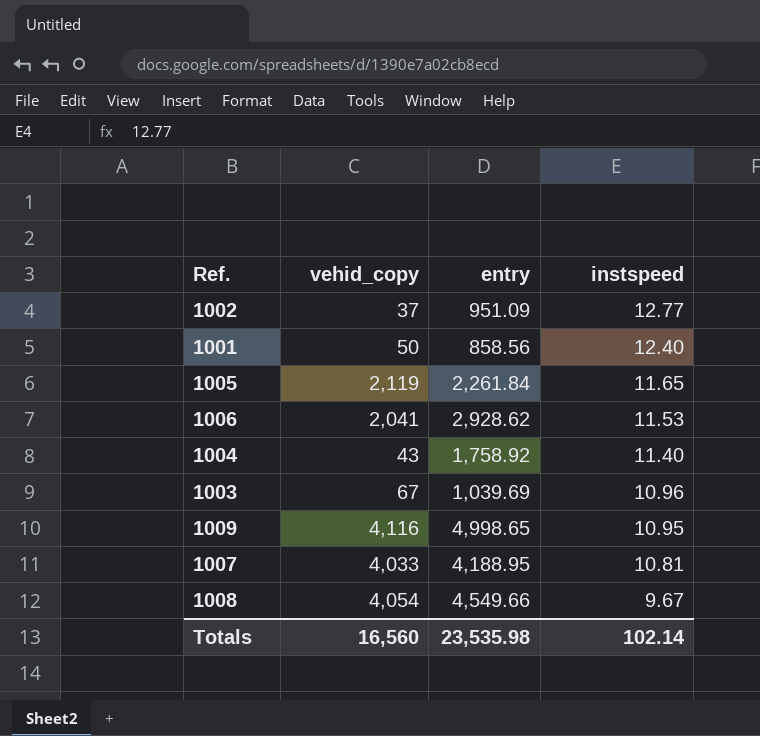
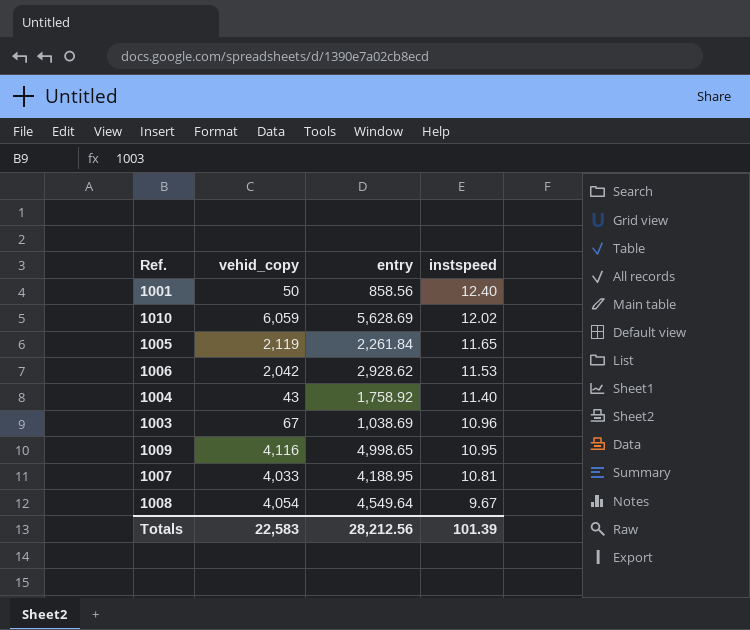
row 1002: 37 | 951.09 | 12.77 -> none
row 1010: none -> 6,059 | 5,628.69 | 12.02
1006 | vehid_copy: 2,041 -> 2,042
1003 | entry: 1,039.69 -> 1,038.69
1008 | entry: 4,549.66 -> 4,549.64
Totals | vehid_copy: 16,560 -> 22,583
Totals | entry: 23,535.98 -> 28,212.56
Totals | instspeed: 102.14 -> 101.39

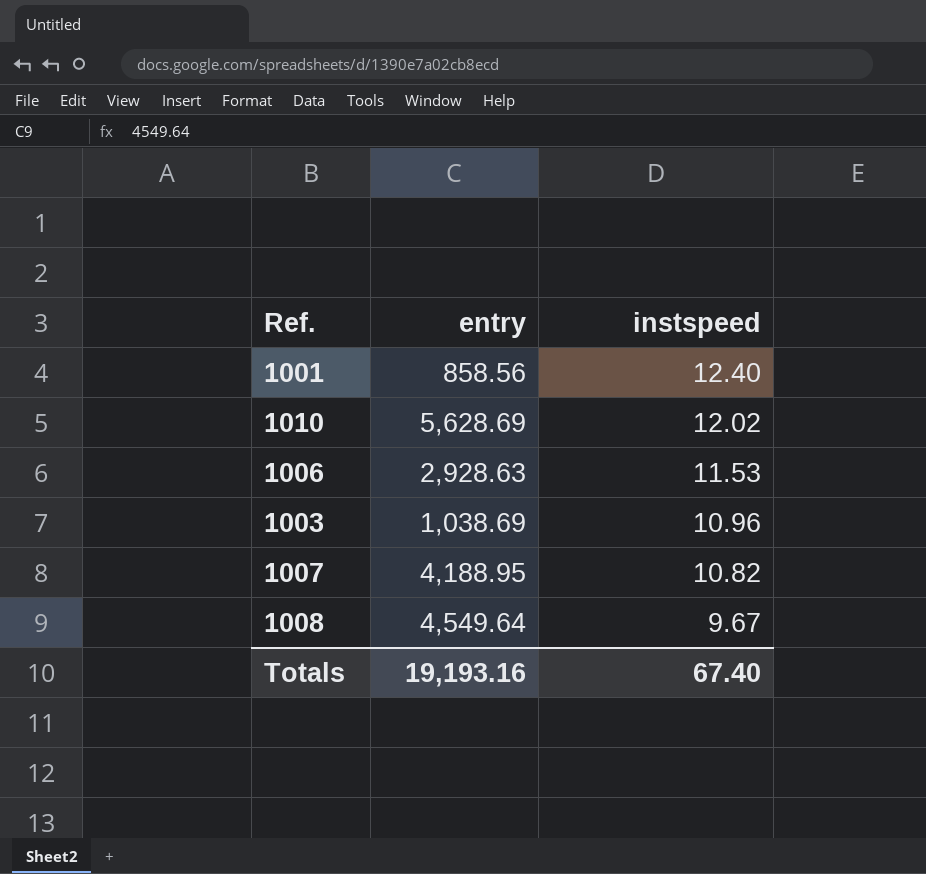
column vehid_copy | position: 2 -> none
row 1005: 2,119 | 2,261.84 | 11.65 -> none
row 1004: 43 | 1,758.92 | 11.40 -> none
row 1009: 4,116 | 4,998.65 | 10.95 -> none
1006 | entry: 2,928.62 -> 2,928.63
1007 | instspeed: 10.81 -> 10.82
Totals | entry: 28,212.56 -> 19,193.16
Totals | instspeed: 101.39 -> 67.40

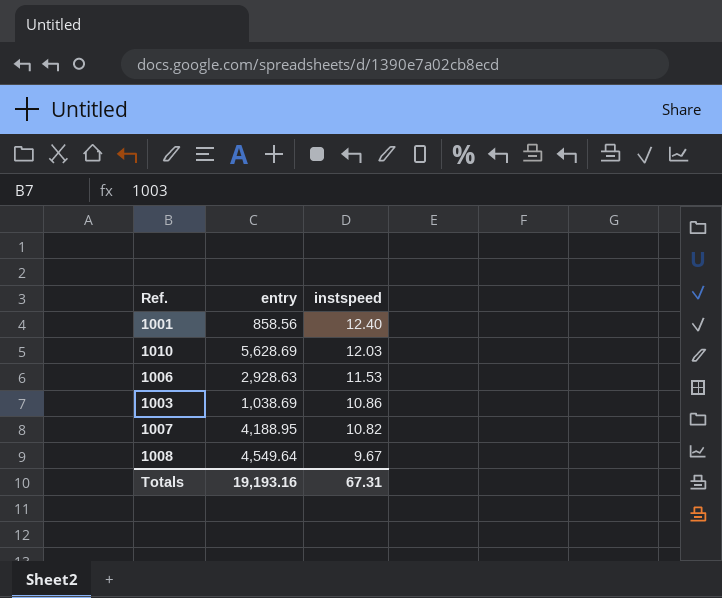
1010 | instspeed: 12.02 -> 12.03
1003 | instspeed: 10.96 -> 10.86
Totals | instspeed: 67.40 -> 67.31

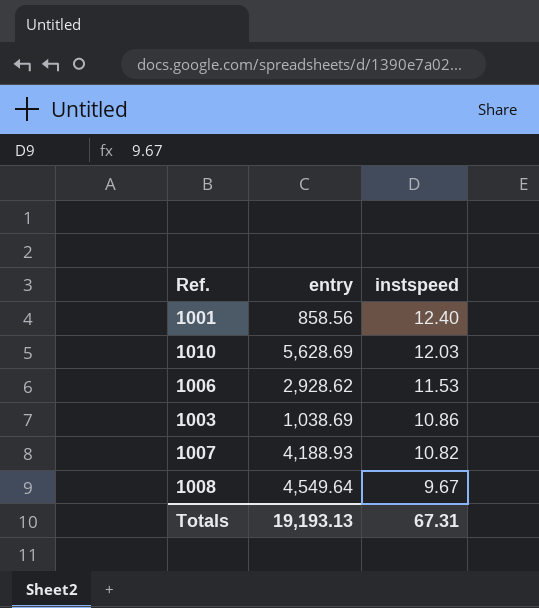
1006 | entry: 2,928.63 -> 2,928.62
1007 | entry: 4,188.95 -> 4,188.93
Totals | entry: 19,193.16 -> 19,193.13

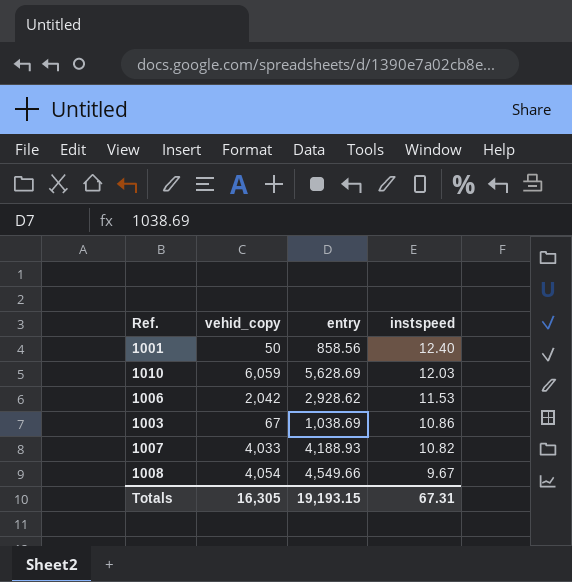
column vehid_copy | position: none -> 2
1008 | entry: 4,549.64 -> 4,549.66
Totals | entry: 19,193.13 -> 19,193.15

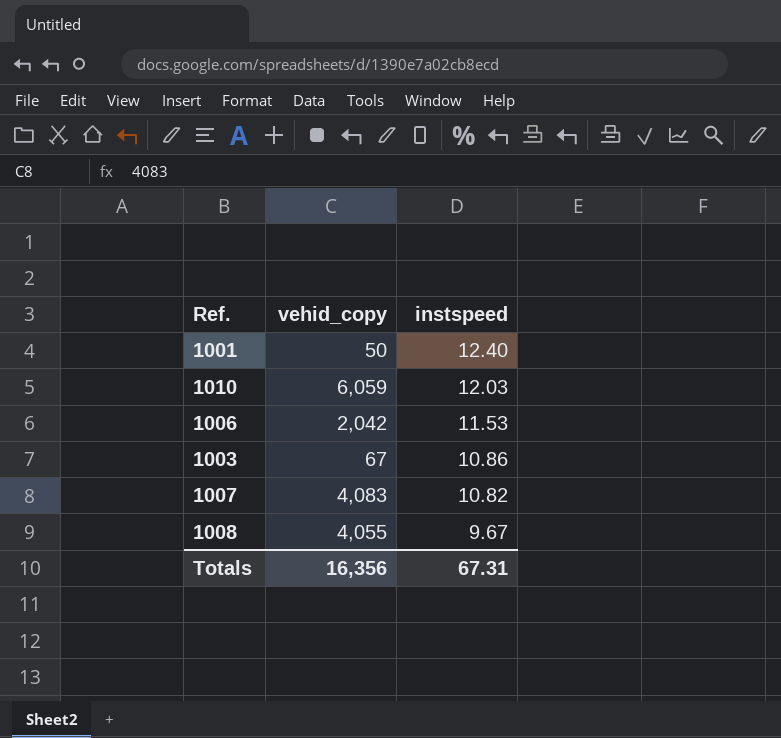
column entry | position: 3 -> none
1007 | vehid_copy: 4,033 -> 4,083
1008 | vehid_copy: 4,054 -> 4,055
Totals | vehid_copy: 16,305 -> 16,356

